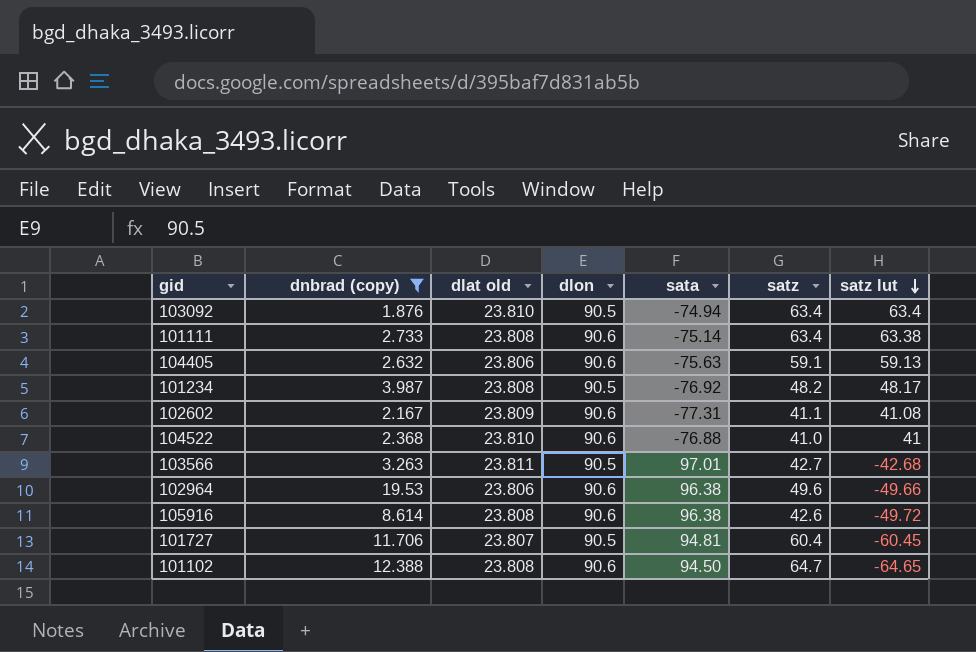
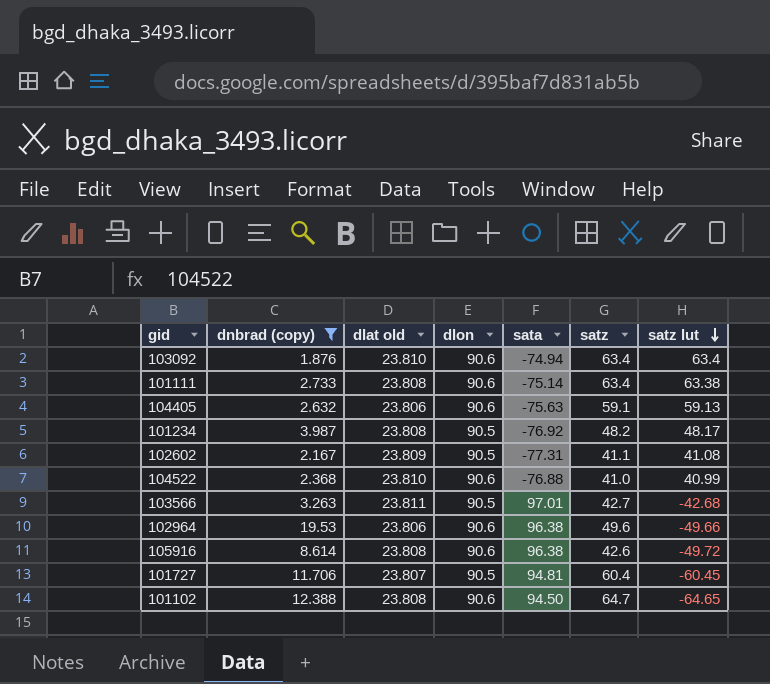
103092 | dlon: 90.5 -> 90.6
102602 | dlon: 90.6 -> 90.5
104522 | satz lut: 41 -> 40.99

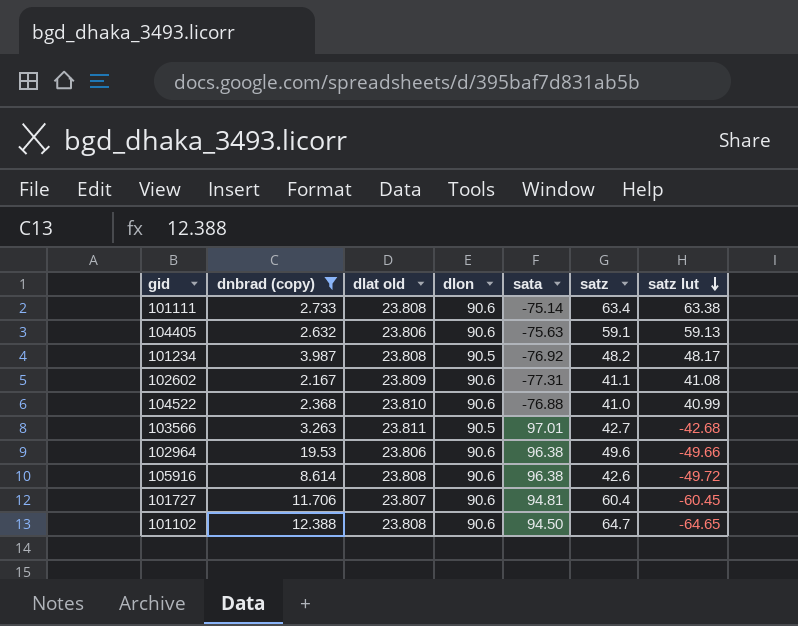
row 103092: 1.876 | 23.810 | 90.6 | -74.94 | 63.4 | 63.4 -> none
102602 | dlon: 90.5 -> 90.6
101727 | dlon: 90.5 -> 90.6

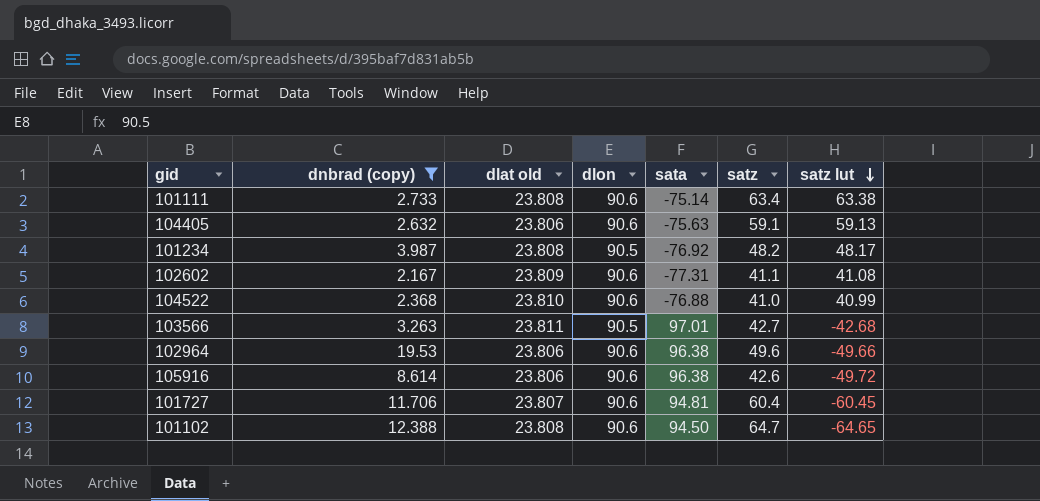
105916 | dlat old: 23.808 -> 23.806

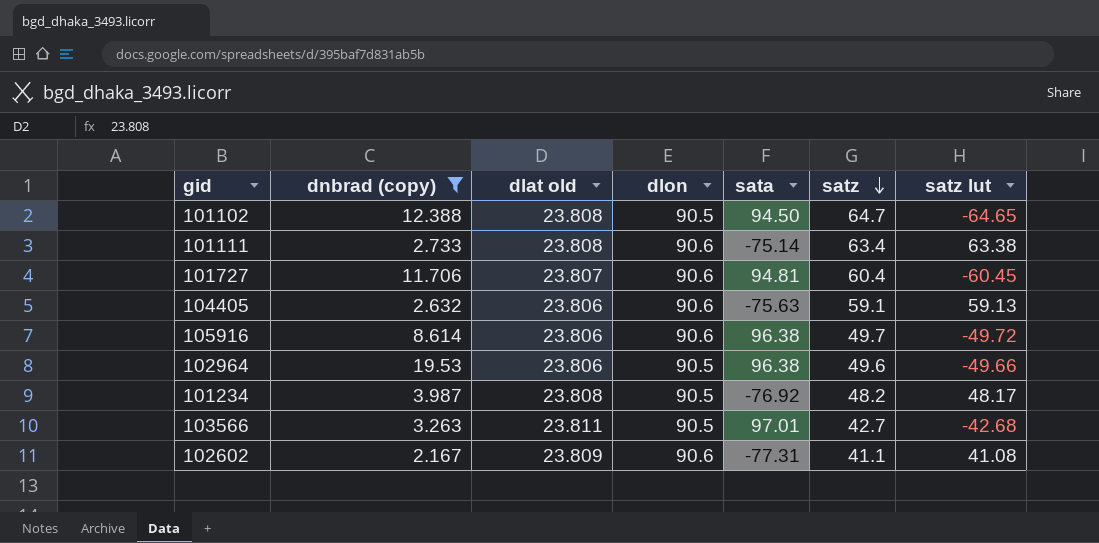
row order: satz lut descending -> satz descending
row 104522: 2.368 | 23.810 | 90.6 | -76.88 | 41.0 | 40.99 -> none
101102 | dlon: 90.6 -> 90.5
105916 | satz: 42.6 -> 49.7
102964 | dlon: 90.6 -> 90.5

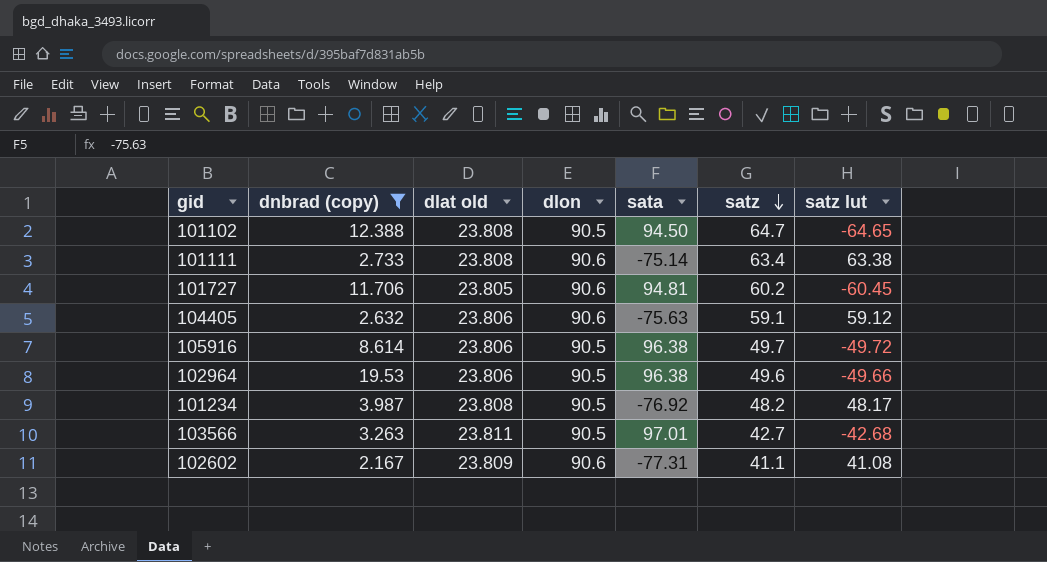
101727 | dlat old: 23.807 -> 23.805
101727 | satz: 60.4 -> 60.2
104405 | satz lut: 59.13 -> 59.12
105916 | dlon: 90.6 -> 90.5

